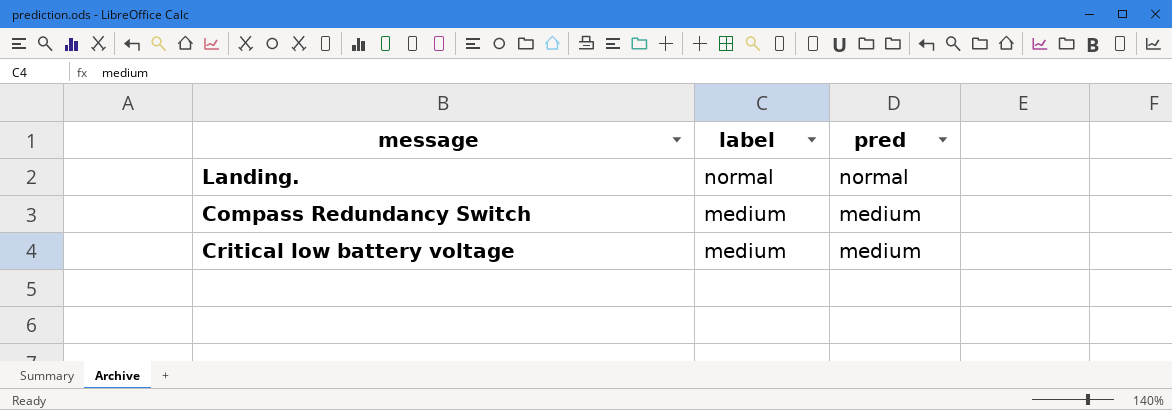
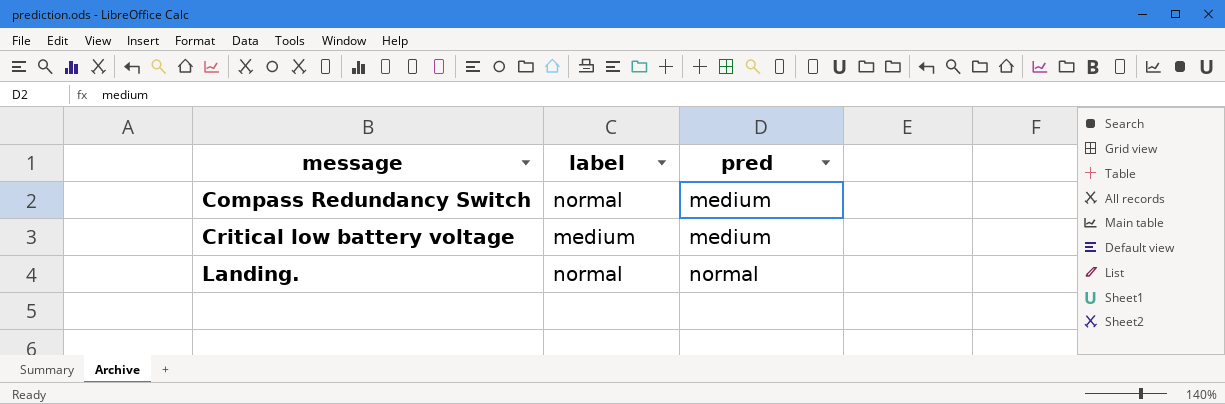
row order: label descending -> message ascending
Compass Redundancy Switch | label: medium -> normal

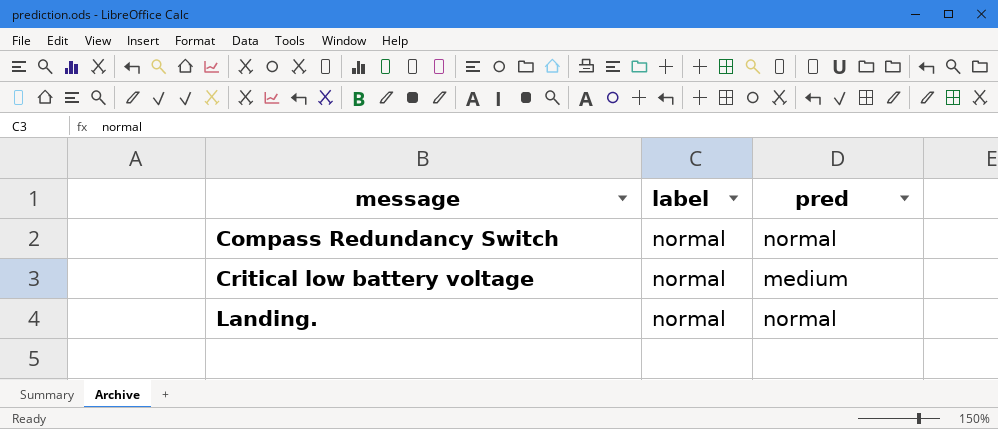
Compass Redundancy Switch | pred: medium -> normal
Critical low battery voltage | label: medium -> normal

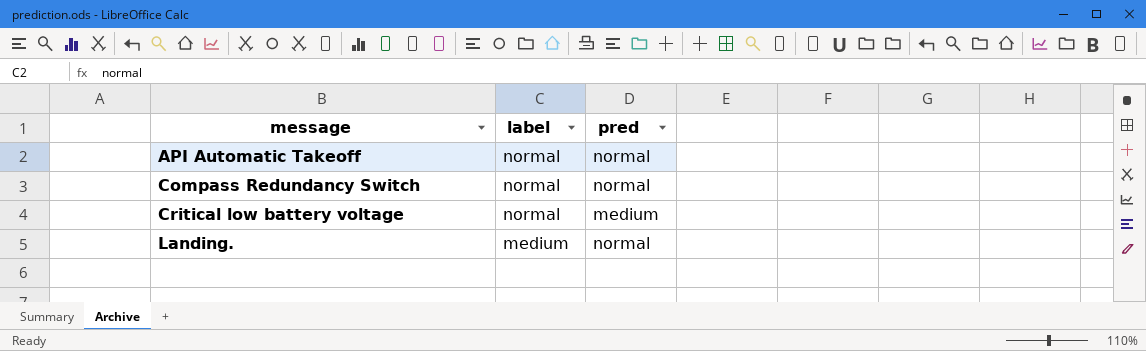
row API Automatic Takeoff: none -> normal | normal
Landing. | label: normal -> medium

